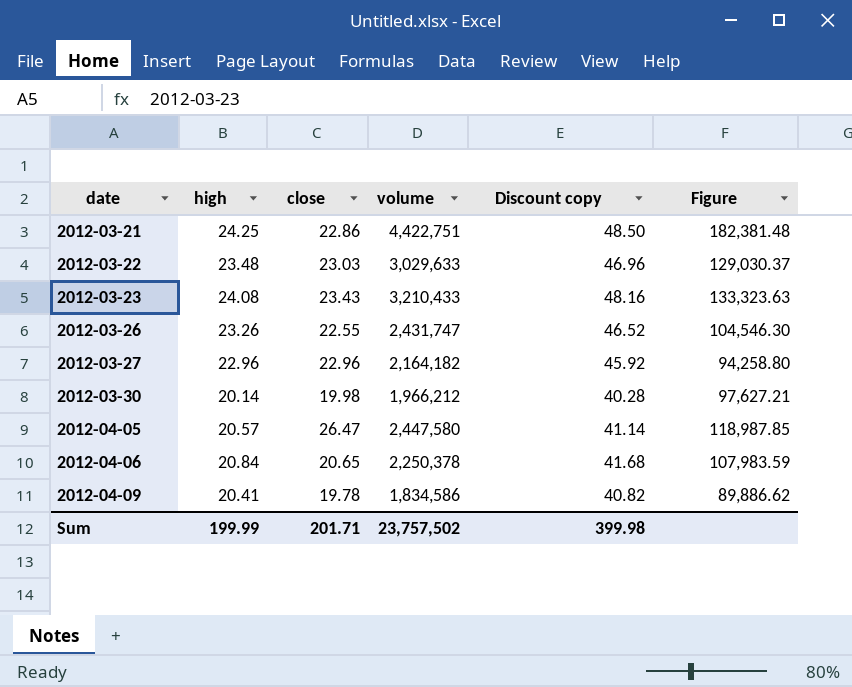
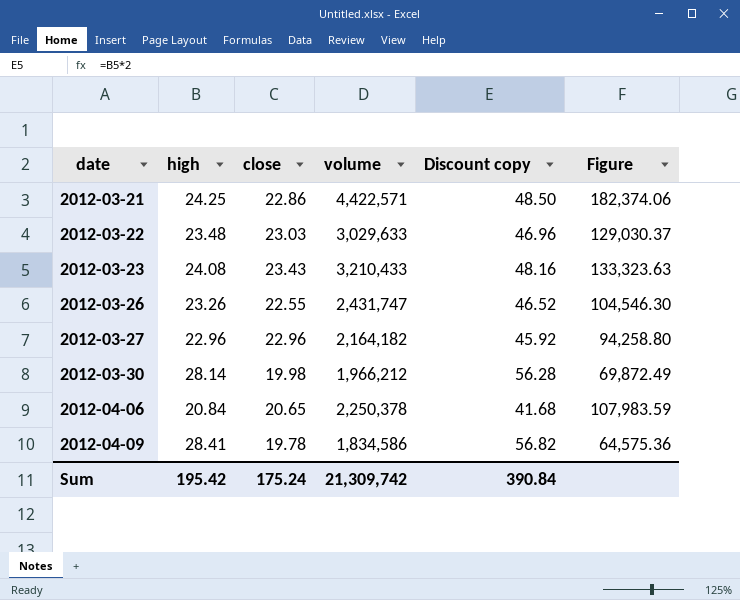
row 2012-04-05: 20.57 | 26.47 | 2,447,580 | 41.14 | 118,987.85 -> none
2012-03-21 | volume: 4,422,751 -> 4,422,571
2012-03-21 | Figure: 182,381.48 -> 182,374.06
2012-03-30 | high: 20.14 -> 28.14
2012-03-30 | Discount copy: 40.28 -> 56.28
2012-03-30 | Figure: 97,627.21 -> 69,872.49
2012-04-09 | high: 20.41 -> 28.41
2012-04-09 | Discount copy: 40.82 -> 56.82
2012-04-09 | Figure: 89,886.62 -> 64,575.36
Sum | high: 199.99 -> 195.42
Sum | close: 201.71 -> 175.24
Sum | volume: 23,757,502 -> 21,309,742
Sum | Discount copy: 399.98 -> 390.84

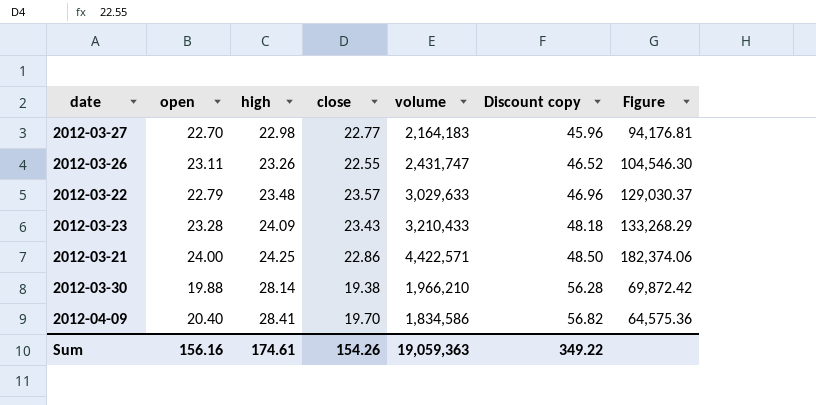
row order: date ascending -> high ascending
column open | position: none -> 2
row 2012-04-06: 20.84 | 20.65 | 2,250,378 | 41.68 | 107,983.59 -> none
2012-03-27 | high: 22.96 -> 22.98
2012-03-27 | close: 22.96 -> 22.77
2012-03-27 | volume: 2,164,182 -> 2,164,183
2012-03-27 | Discount copy: 45.92 -> 45.96
2012-03-27 | Figure: 94,258.80 -> 94,176.81
2012-03-22 | close: 23.03 -> 23.57
2012-03-23 | high: 24.08 -> 24.09
2012-03-23 | Discount copy: 48.16 -> 48.18
2012-03-23 | Figure: 133,323.63 -> 133,268.29
2012-03-30 | close: 19.98 -> 19.38
2012-03-30 | volume: 1,966,212 -> 1,966,210
2012-03-30 | Figure: 69,872.49 -> 69,872.42
2012-04-09 | close: 19.78 -> 19.70
Sum | high: 195.42 -> 174.61
Sum | close: 175.24 -> 154.26
Sum | volume: 21,309,742 -> 19,059,363
Sum | Discount copy: 390.84 -> 349.22

